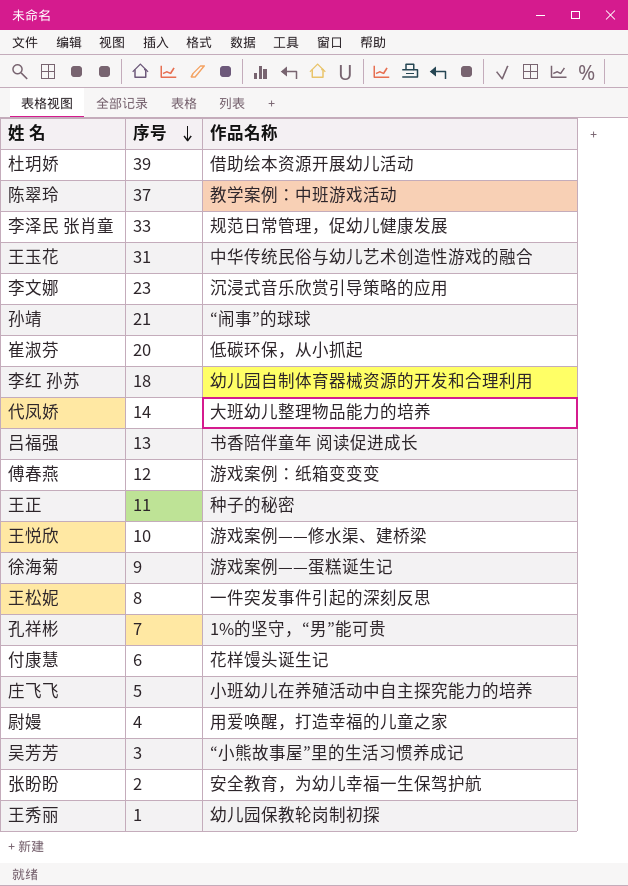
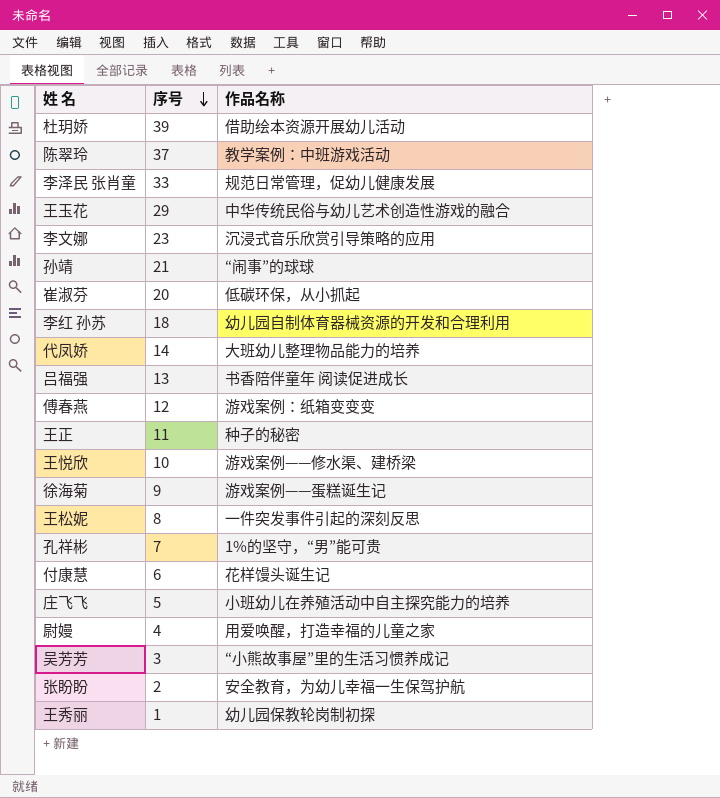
王玉花 | 序号: 31 -> 29

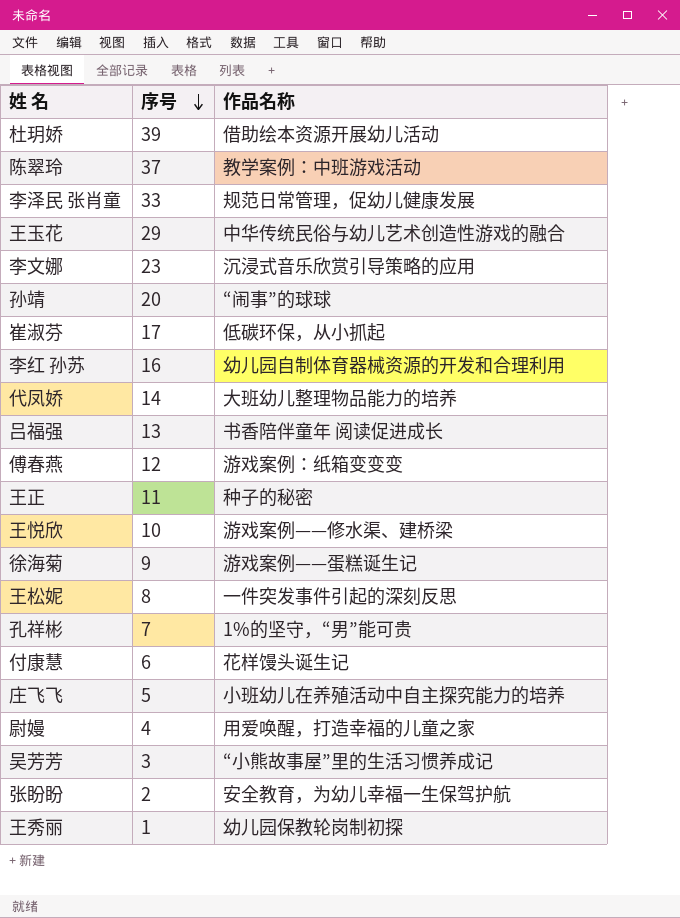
孙靖 | 序号: 21 -> 20
崔淑芬 | 序号: 20 -> 17
李红 孙苏 | 序号: 18 -> 16

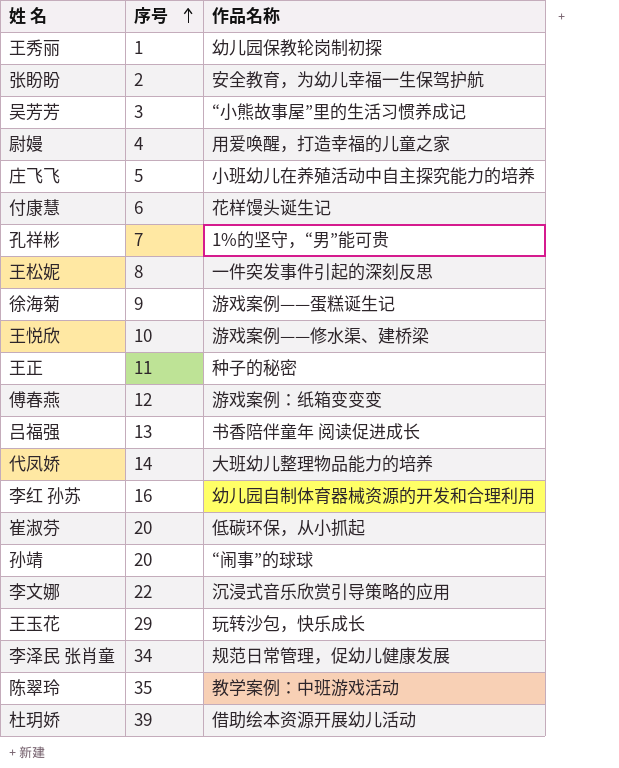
row order: 序号 descending -> 序号 ascending
崔淑芬 | 序号: 17 -> 20
李文娜 | 序号: 23 -> 22
王玉花 | 作品名称: 中华传统民俗与幼儿艺术创造性游戏的融合 -> 玩转沙包，快乐成长
李泽民 张肖童 | 序号: 33 -> 34
陈翠玲 | 序号: 37 -> 35

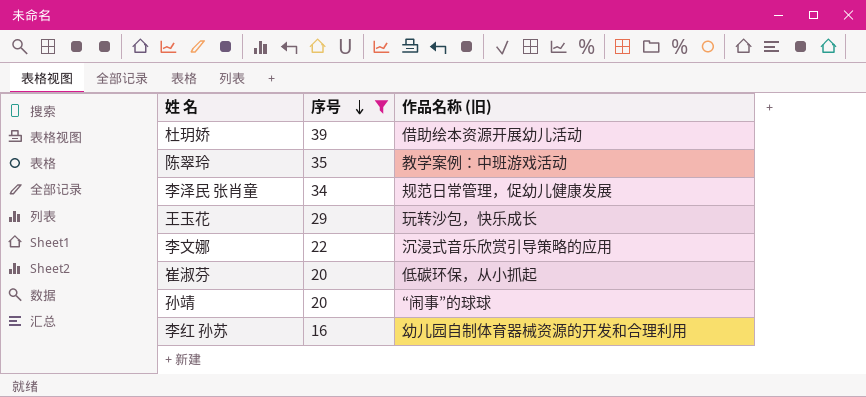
filter: none -> 序号 >= 16
row order: 序号 ascending -> 序号 descending
column name: 作品名称 -> 作品名称 (旧)

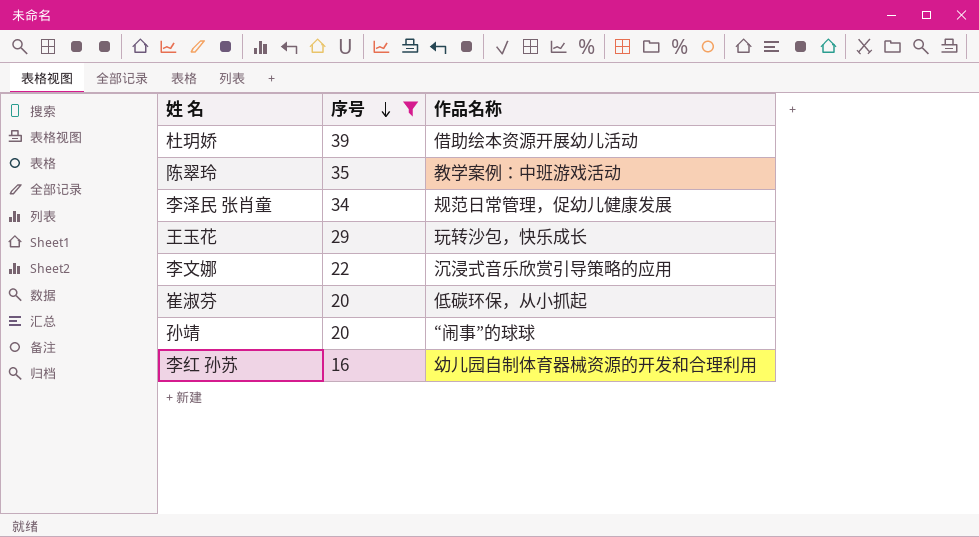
column name: 作品名称 (旧) -> 作品名称

